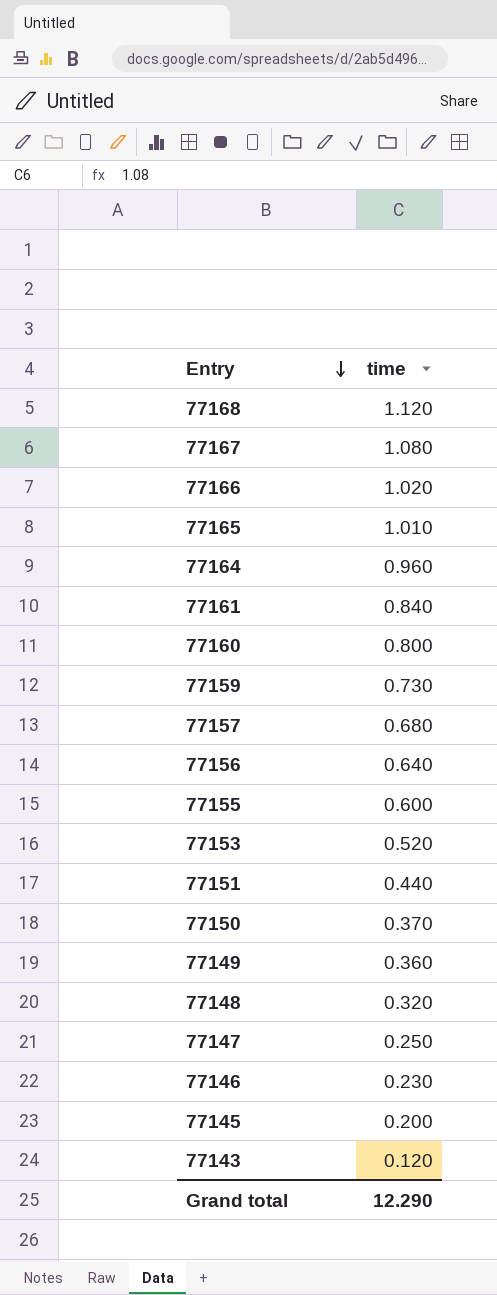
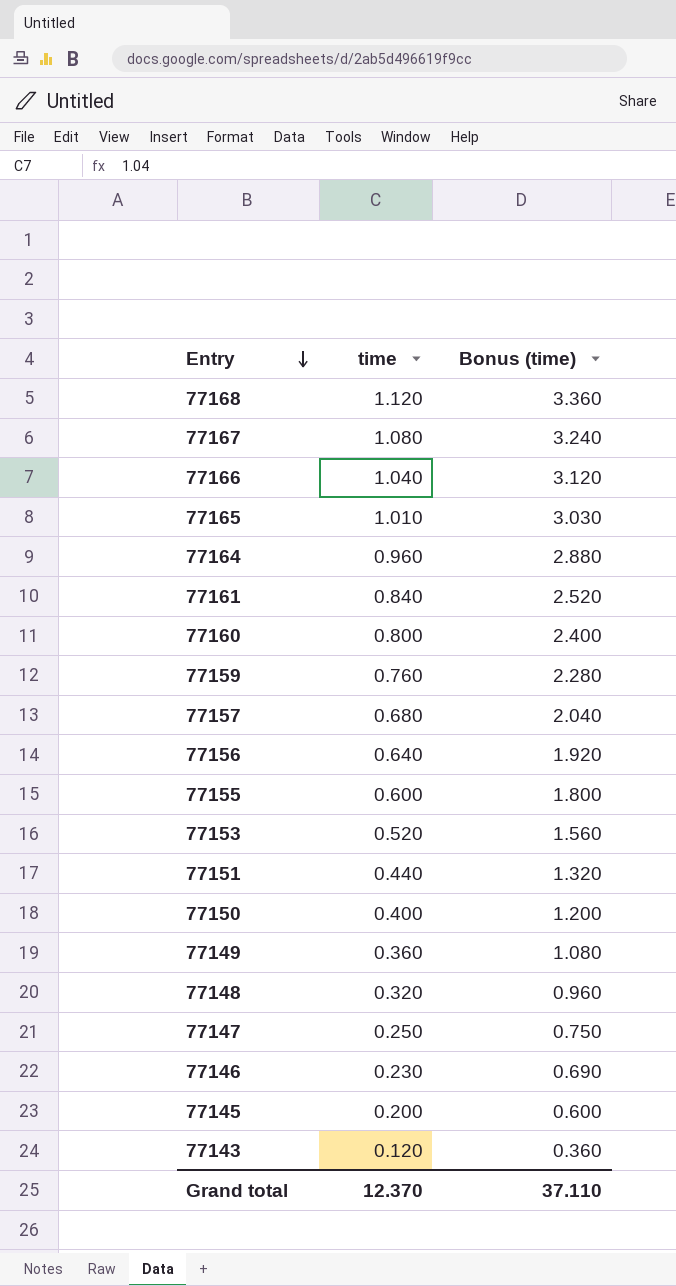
column Bonus (time) | formula: none -> [time] * 3
77166 | time: 1.020 -> 1.040
77159 | time: 0.730 -> 0.760
77150 | time: 0.370 -> 0.400
Grand total | time: 12.290 -> 12.370

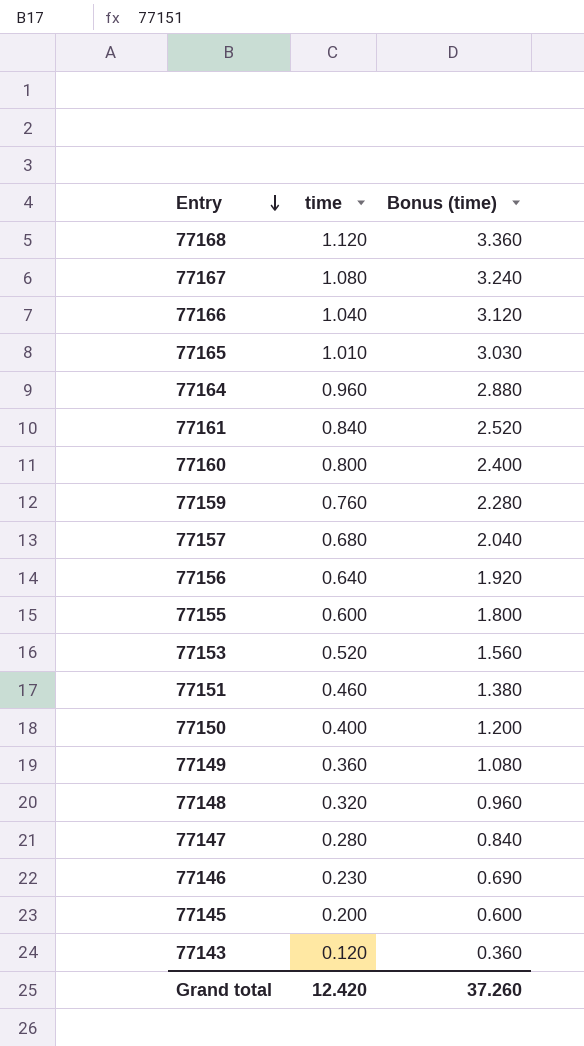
77151 | time: 0.440 -> 0.460
77151 | Bonus (time): 1.320 -> 1.380
77147 | time: 0.250 -> 0.280
77147 | Bonus (time): 0.750 -> 0.840
Grand total | time: 12.370 -> 12.420
Grand total | Bonus (time): 37.110 -> 37.260

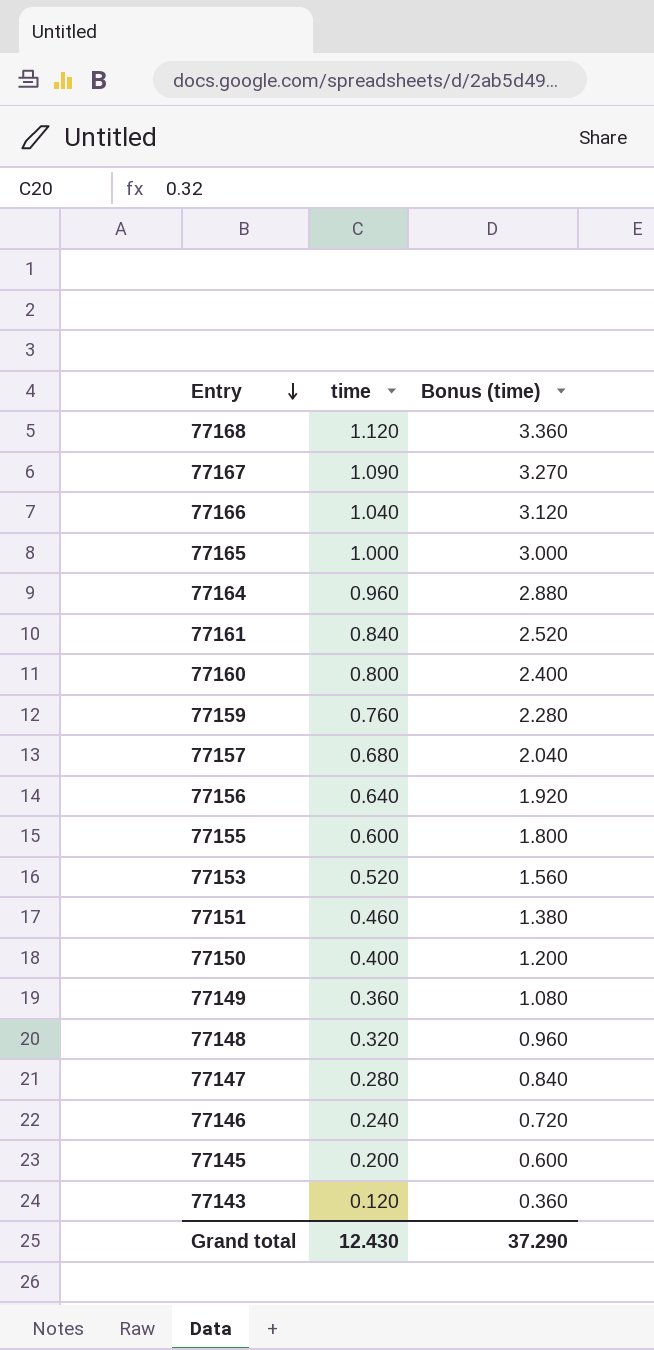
77167 | time: 1.080 -> 1.090
77167 | Bonus (time): 3.240 -> 3.270
77165 | time: 1.010 -> 1.000
77165 | Bonus (time): 3.030 -> 3.000
77146 | time: 0.230 -> 0.240
77146 | Bonus (time): 0.690 -> 0.720
Grand total | time: 12.420 -> 12.430
Grand total | Bonus (time): 37.260 -> 37.290

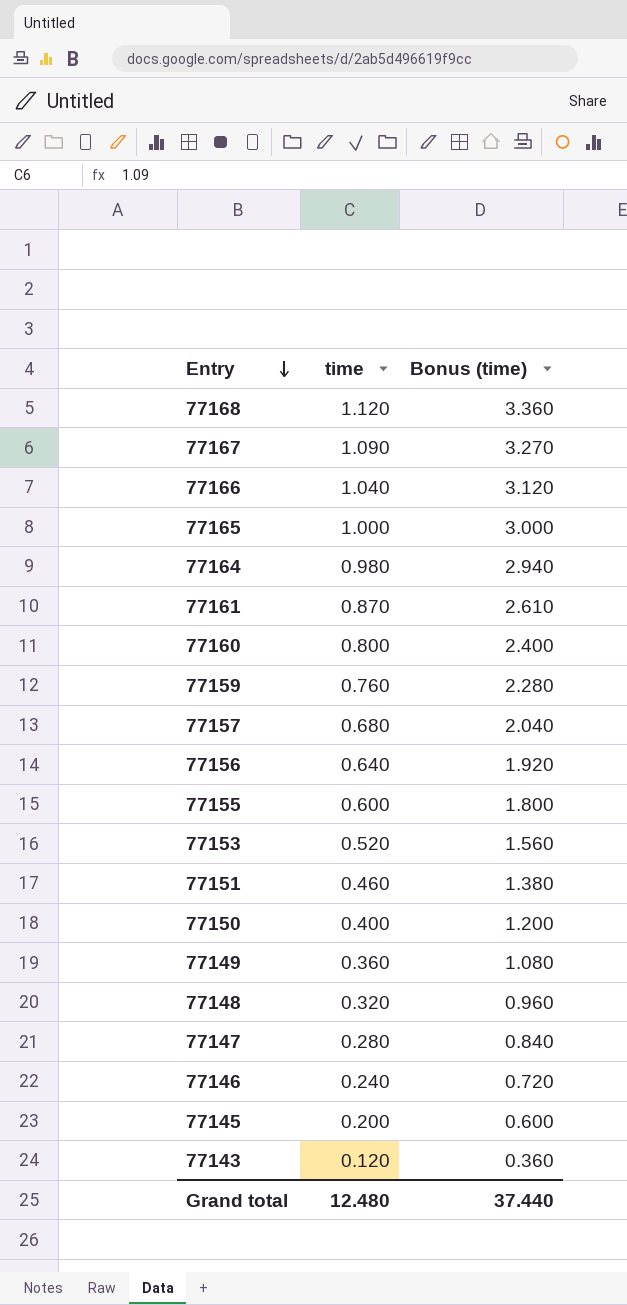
77164 | time: 0.960 -> 0.980
77164 | Bonus (time): 2.880 -> 2.940
77161 | time: 0.840 -> 0.870
77161 | Bonus (time): 2.520 -> 2.610
Grand total | time: 12.430 -> 12.480
Grand total | Bonus (time): 37.290 -> 37.440

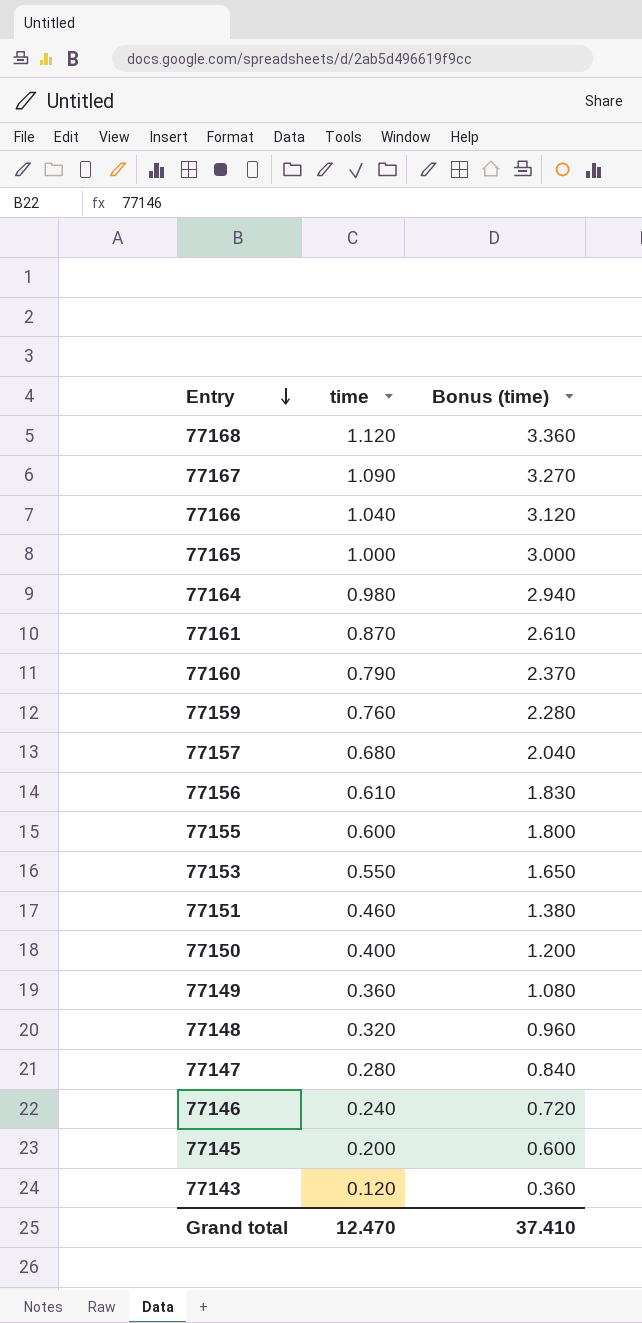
77160 | time: 0.800 -> 0.790
77160 | Bonus (time): 2.400 -> 2.370
77156 | time: 0.640 -> 0.610
77156 | Bonus (time): 1.920 -> 1.830
77153 | time: 0.520 -> 0.550
77153 | Bonus (time): 1.560 -> 1.650
Grand total | time: 12.480 -> 12.470
Grand total | Bonus (time): 37.440 -> 37.410

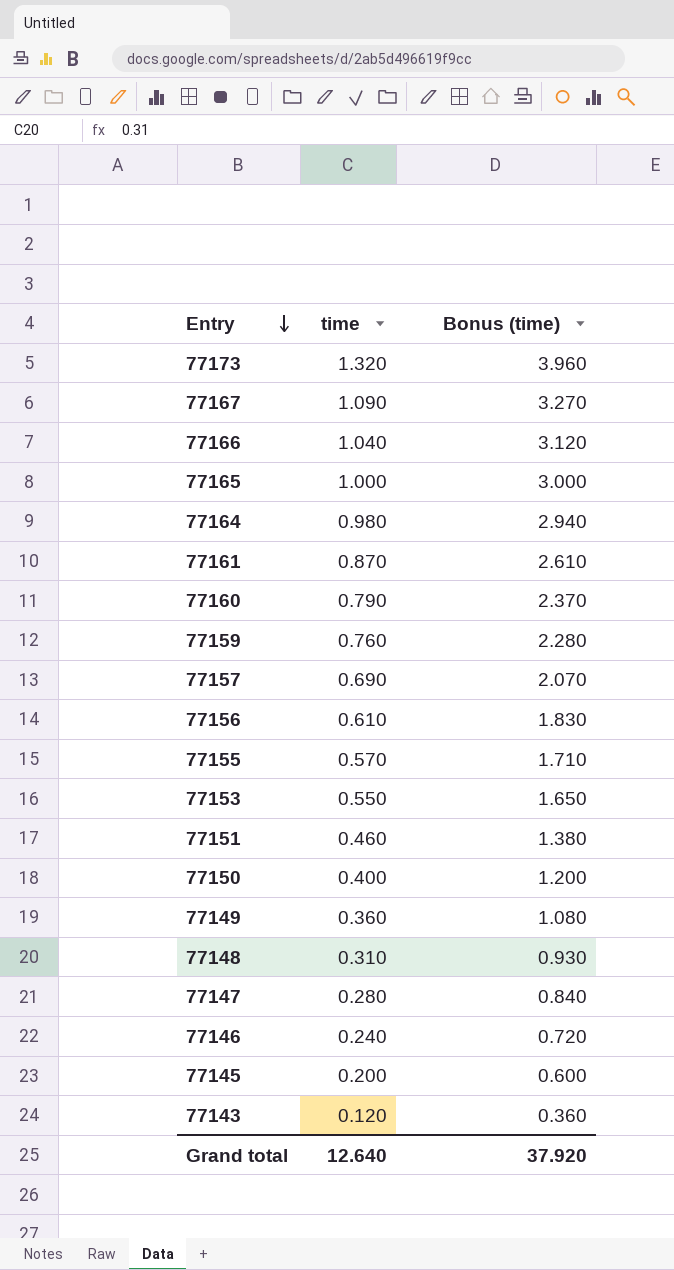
row 77168: 1.120 | 3.360 -> none
row 77173: none -> 1.320 | 3.960
77157 | time: 0.680 -> 0.690
77157 | Bonus (time): 2.040 -> 2.070
77155 | time: 0.600 -> 0.570
77155 | Bonus (time): 1.800 -> 1.710
77148 | time: 0.320 -> 0.310
77148 | Bonus (time): 0.960 -> 0.930
Grand total | time: 12.470 -> 12.640
Grand total | Bonus (time): 37.410 -> 37.920

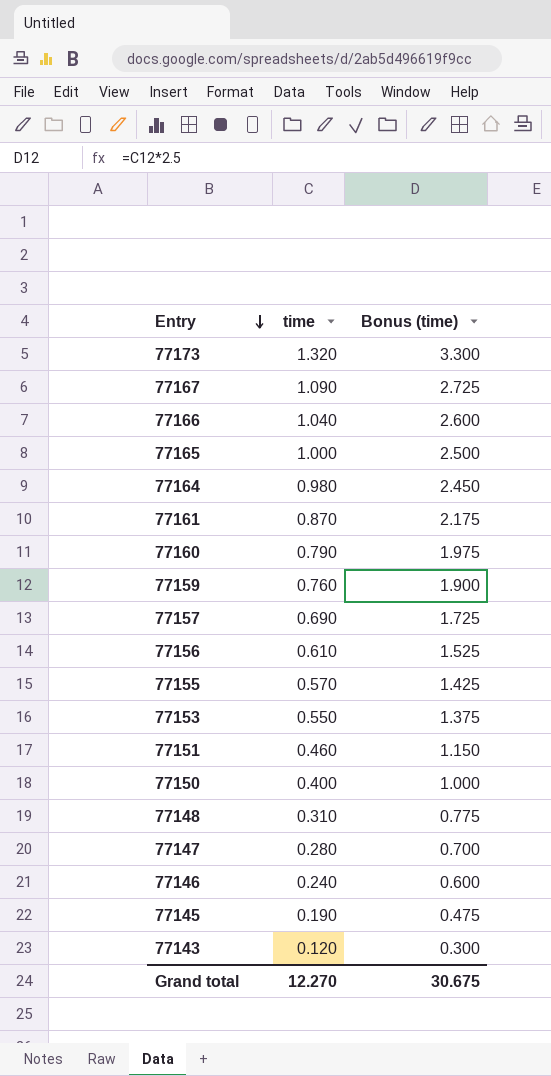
column Bonus (time) | formula: [time] * 3 -> [time] * 2.5
row 77149: 0.360 | 1.080 -> none
77145 | time: 0.200 -> 0.190
Grand total | time: 12.640 -> 12.270
Grand total | Bonus (time): 37.920 -> 30.675

